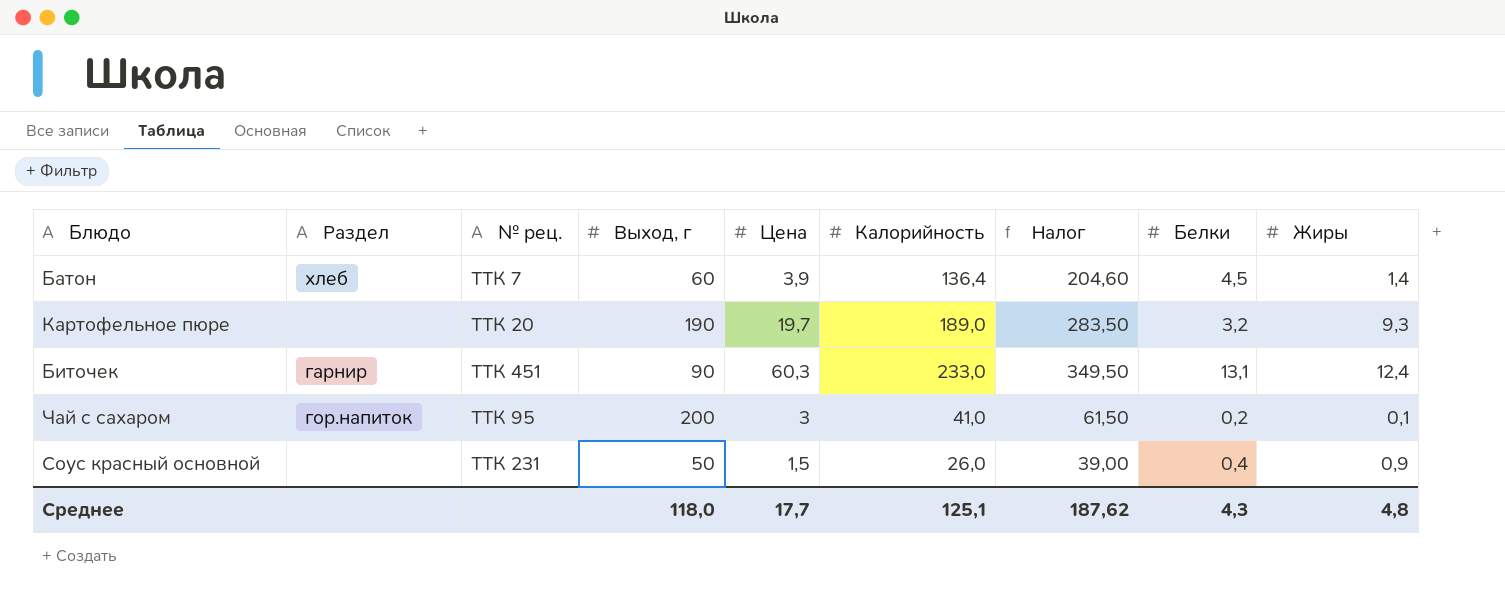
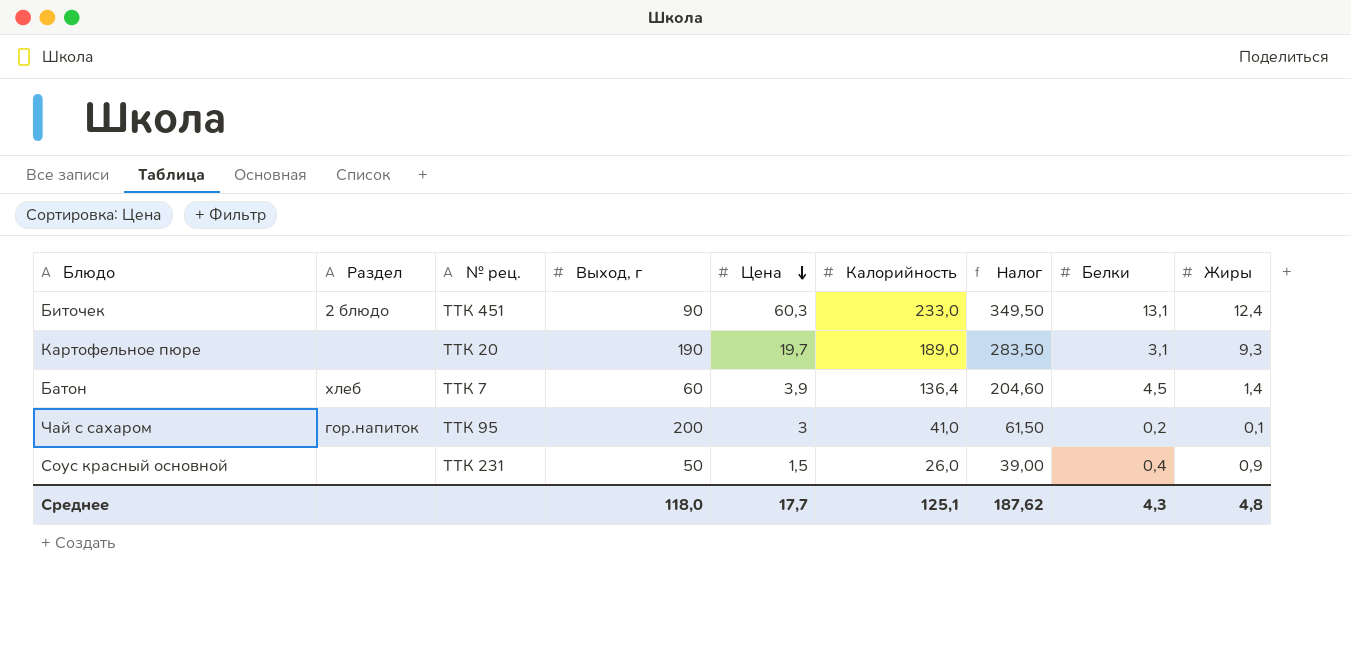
row order: none -> Цена descending
Биточек | Раздел: гарнир -> 2 блюдо
Картофельное пюре | Белки: 3,2 -> 3,1

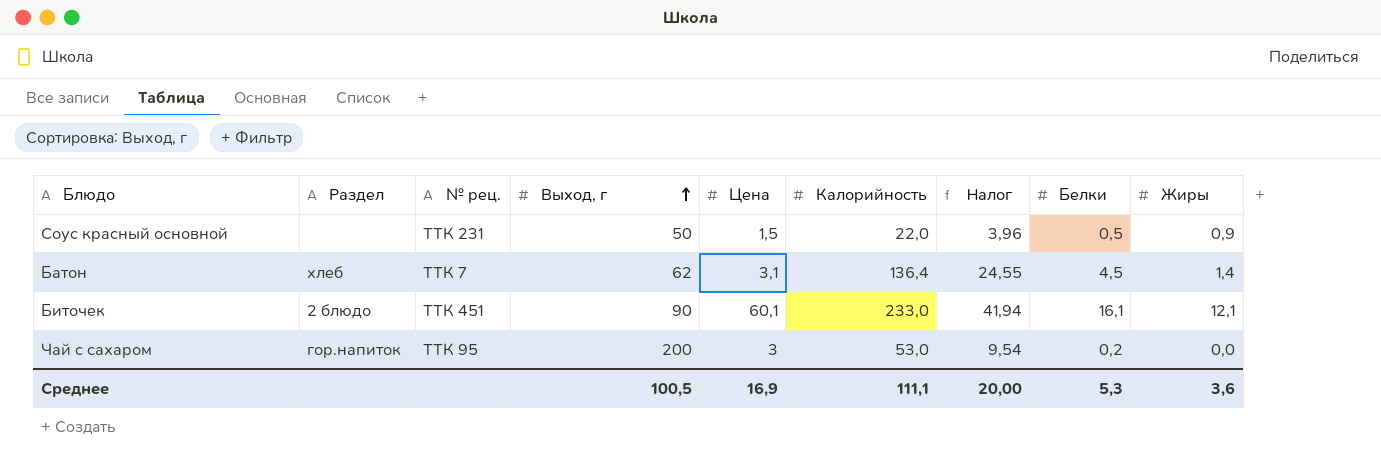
row order: Цена descending -> Выход, г ascending
column Налог | formula: [Калорийность] * 1,5 -> [Калорийность] * 0,18
row Картофельное пюре: none | ТТК 20 | 190 | 19,7 | 189,0 | 283,50 | 3,1 | 9,3 -> none
Соус красный основной | Калорийность: 26,0 -> 22,0
Соус красный основной | Белки: 0,4 -> 0,5
Батон | Выход, г: 60 -> 62
Батон | Цена: 3,9 -> 3,1
Биточек | Цена: 60,3 -> 60,1
Биточек | Белки: 13,1 -> 16,1
Биточек | Жиры: 12,4 -> 12,1
Чай с сахаром | Калорийность: 41,0 -> 53,0
Чай с сахаром | Жиры: 0,1 -> 0,0
Среднее | Выход, г: 118,0 -> 100,5
Среднее | Цена: 17,7 -> 16,9
Среднее | Калорийность: 125,1 -> 111,1
Среднее | Налог: 187,62 -> 20,00
Среднее | Белки: 4,3 -> 5,3
Среднее | Жиры: 4,8 -> 3,6

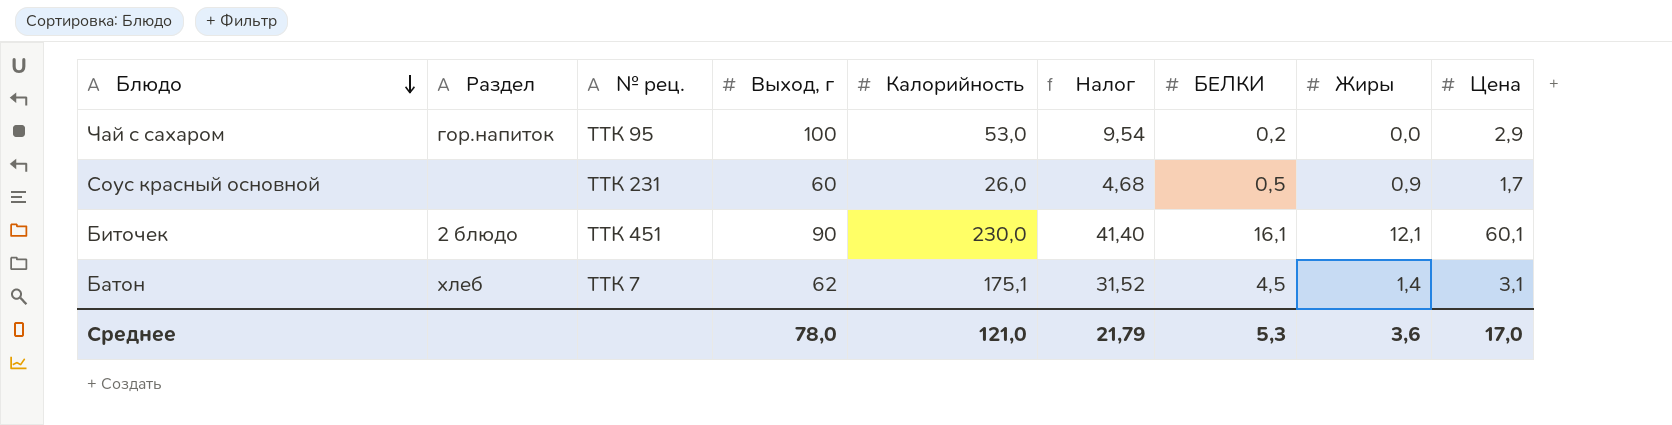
row order: Выход, г ascending -> Блюдо descending
column name: Белки -> БЕЛКИ
column Цена | position: 5 -> 9
Чай с сахаром | Выход, г: 200 -> 100
Чай с сахаром | Цена: 3 -> 2,9
Соус красный основной | Выход, г: 50 -> 60
Соус красный основной | Калорийность: 22,0 -> 26,0
Соус красный основной | Налог: 3,96 -> 4,68
Соус красный основной | Цена: 1,5 -> 1,7
Биточек | Калорийность: 233,0 -> 230,0
Биточек | Налог: 41,94 -> 41,40
Батон | Калорийность: 136,4 -> 175,1
Батон | Налог: 24,55 -> 31,52
Среднее | Выход, г: 100,5 -> 78,0
Среднее | Калорийность: 111,1 -> 121,0
Среднее | Налог: 20,00 -> 21,79
Среднее | Цена: 16,9 -> 17,0

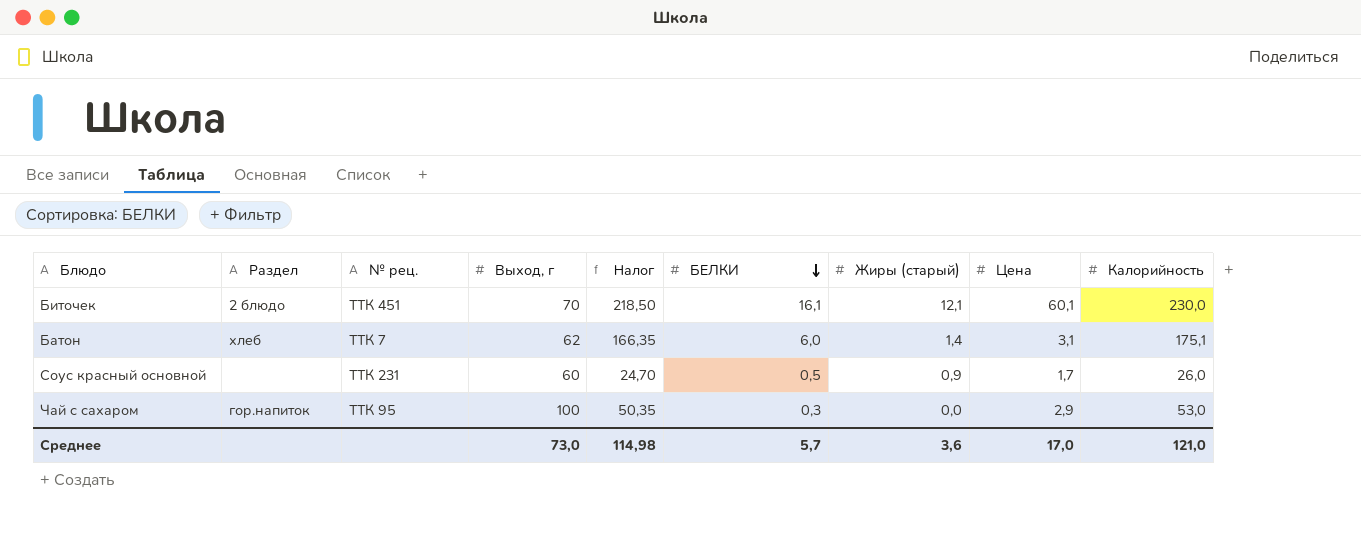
row order: Блюдо descending -> БЕЛКИ descending
column Налог | formula: [Калорийность] * 0,18 -> [Калорийность] * 0,95
column name: Жиры -> Жиры (старый)
column Калорийность | position: 5 -> 9
Биточек | Выход, г: 90 -> 70
Батон | БЕЛКИ: 4,5 -> 6,0
Чай с сахаром | БЕЛКИ: 0,2 -> 0,3
Среднее | Выход, г: 78,0 -> 73,0
Среднее | Налог: 21,79 -> 114,98
Среднее | БЕЛКИ: 5,3 -> 5,7

